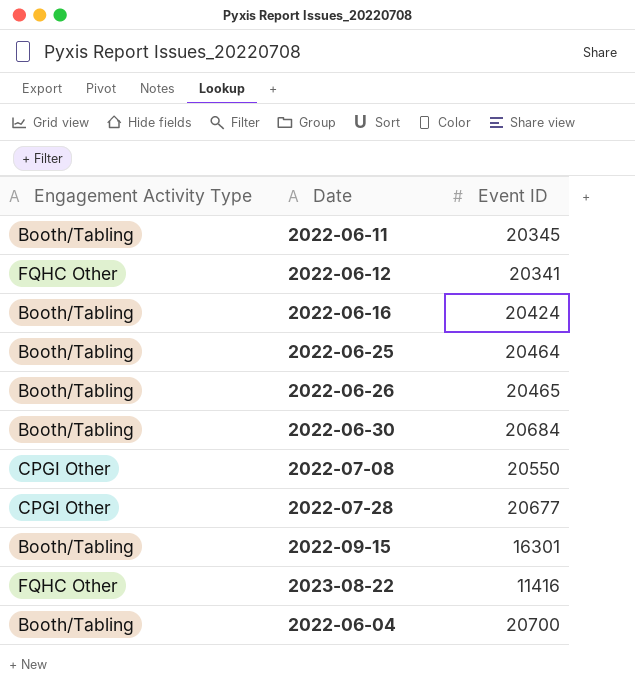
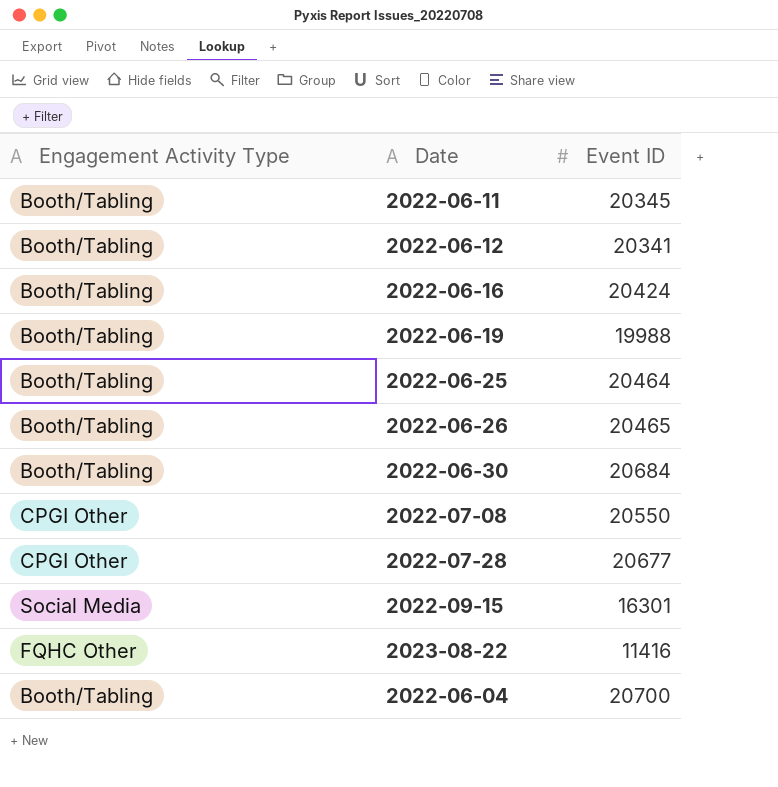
2022-06-12 | Engagement Activity Type: FQHC Other -> Booth/Tabling
row 2022-06-19: none -> Booth/Tabling | 19988
2022-09-15 | Engagement Activity Type: Booth/Tabling -> Social Media

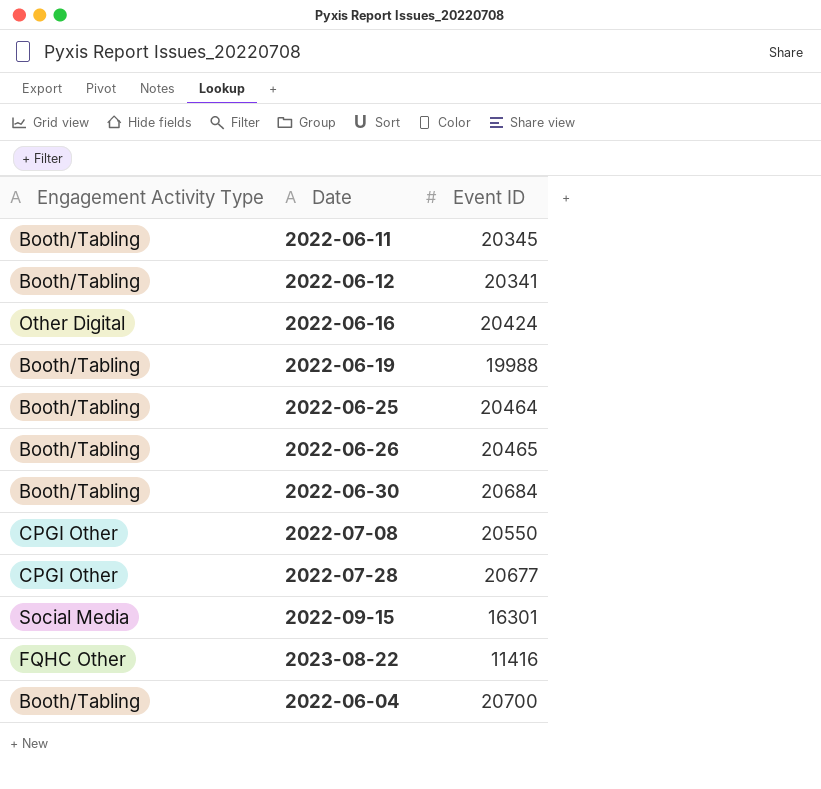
2022-06-16 | Engagement Activity Type: Booth/Tabling -> Other Digital

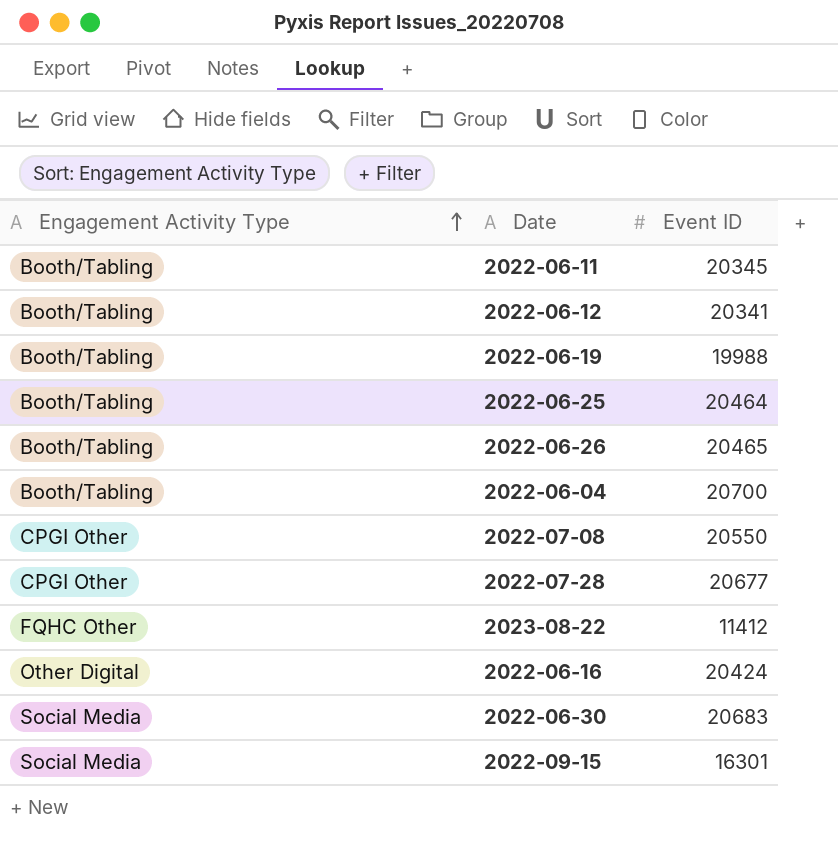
row order: none -> Engagement Activity Type ascending
2023-08-22 | Event ID: 11416 -> 11412
2022-06-30 | Engagement Activity Type: Booth/Tabling -> Social Media
2022-06-30 | Event ID: 20684 -> 20683

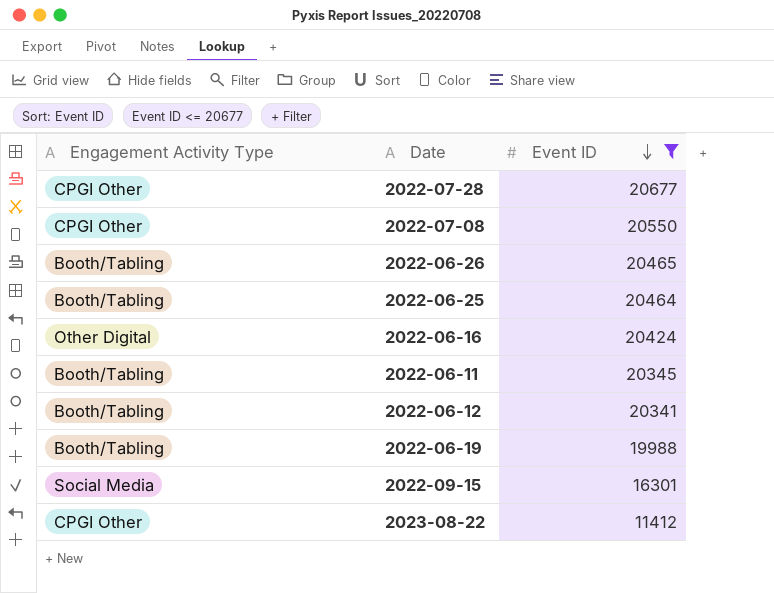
filter: none -> Event ID <= 20677
row order: Engagement Activity Type ascending -> Event ID descending
2023-08-22 | Engagement Activity Type: FQHC Other -> CPGI Other

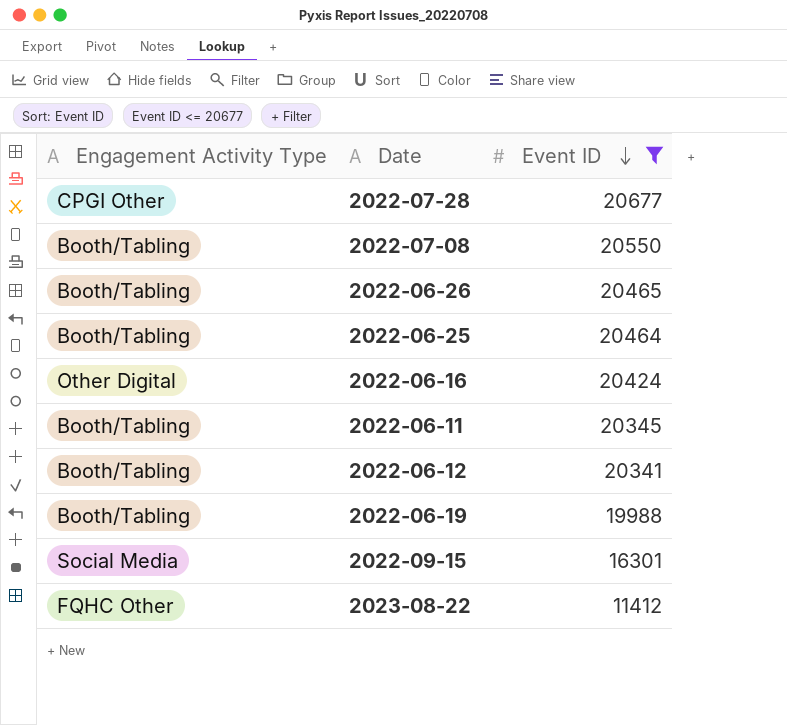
2022-07-08 | Engagement Activity Type: CPGI Other -> Booth/Tabling
2023-08-22 | Engagement Activity Type: CPGI Other -> FQHC Other

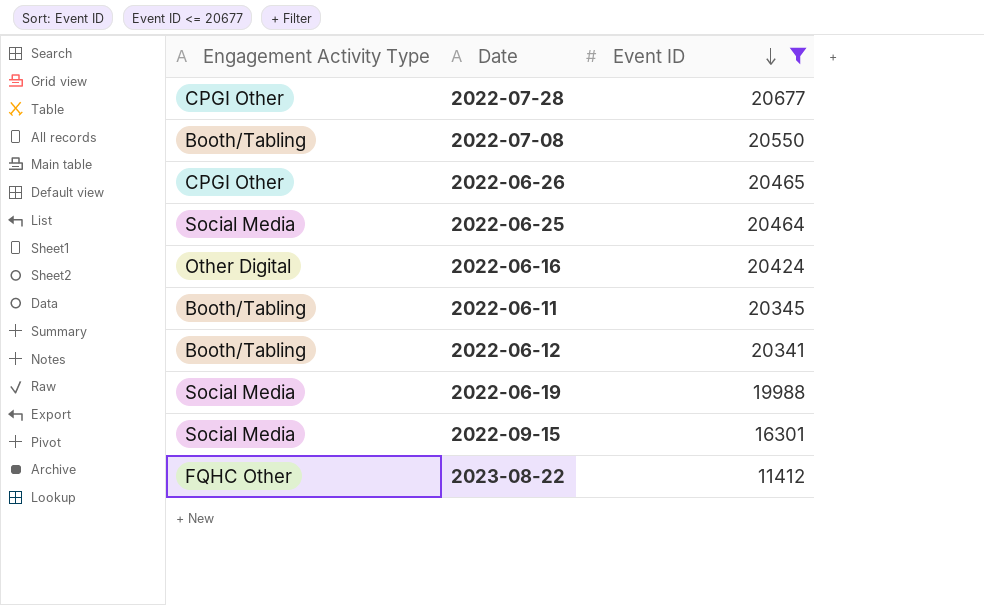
2022-06-26 | Engagement Activity Type: Booth/Tabling -> CPGI Other
2022-06-25 | Engagement Activity Type: Booth/Tabling -> Social Media
2022-06-19 | Engagement Activity Type: Booth/Tabling -> Social Media

